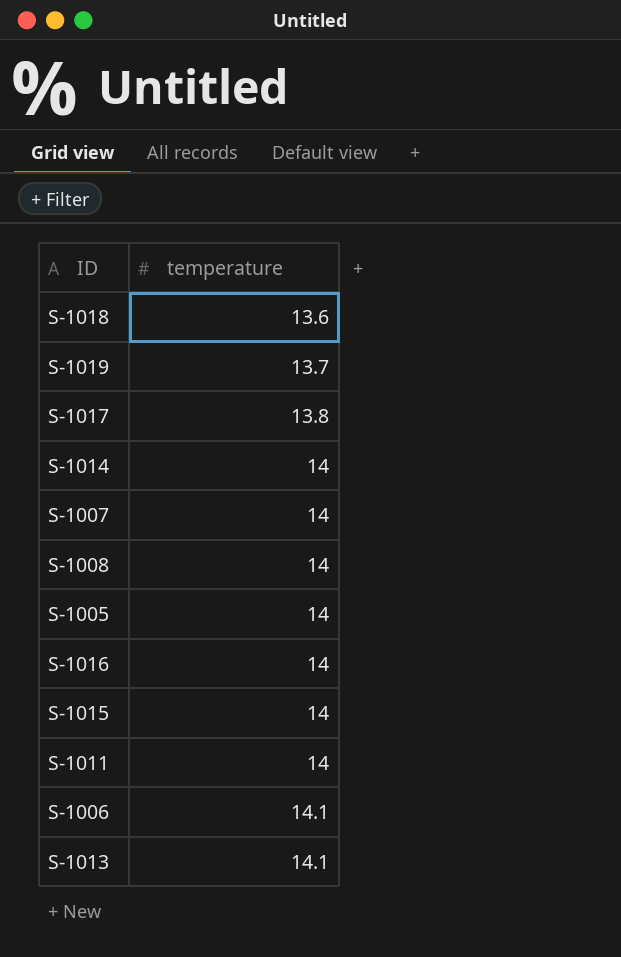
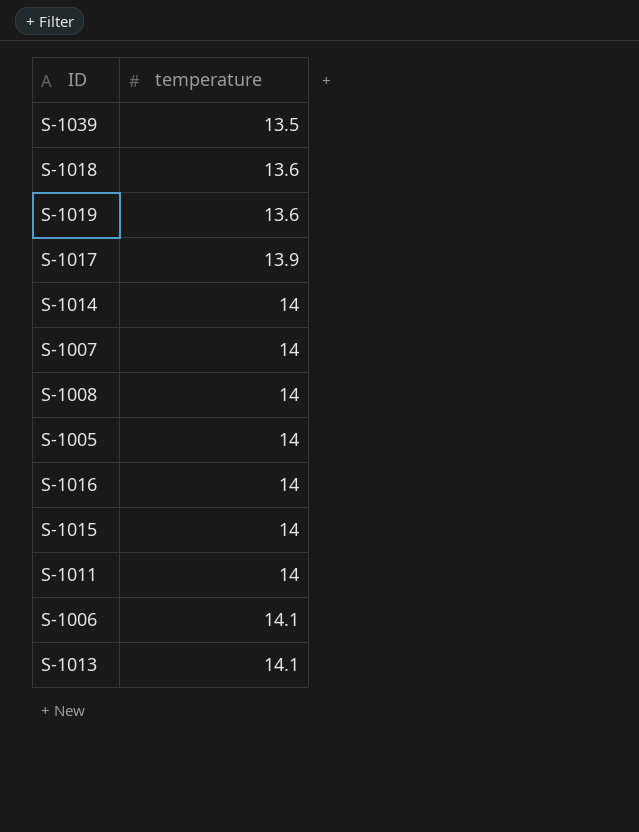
row S-1039: none -> 13.5
S-1019 | temperature: 13.7 -> 13.6
S-1017 | temperature: 13.8 -> 13.9

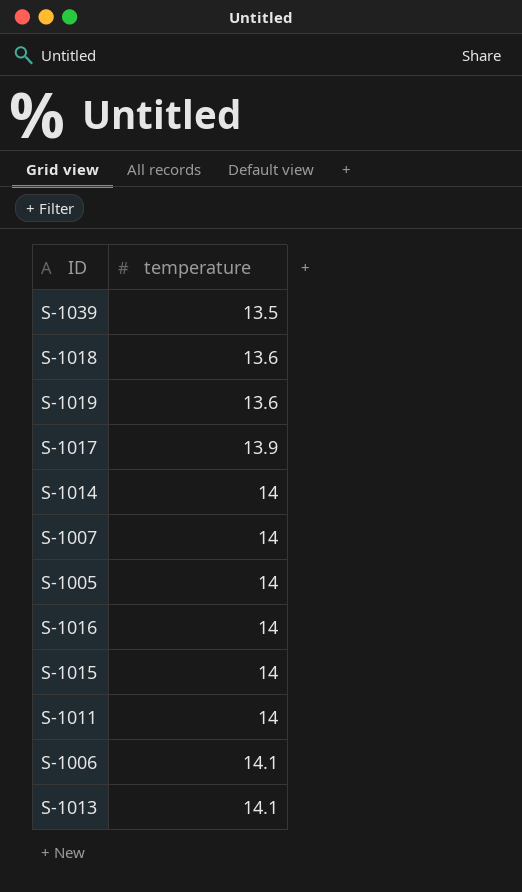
row S-1008: 14 -> none

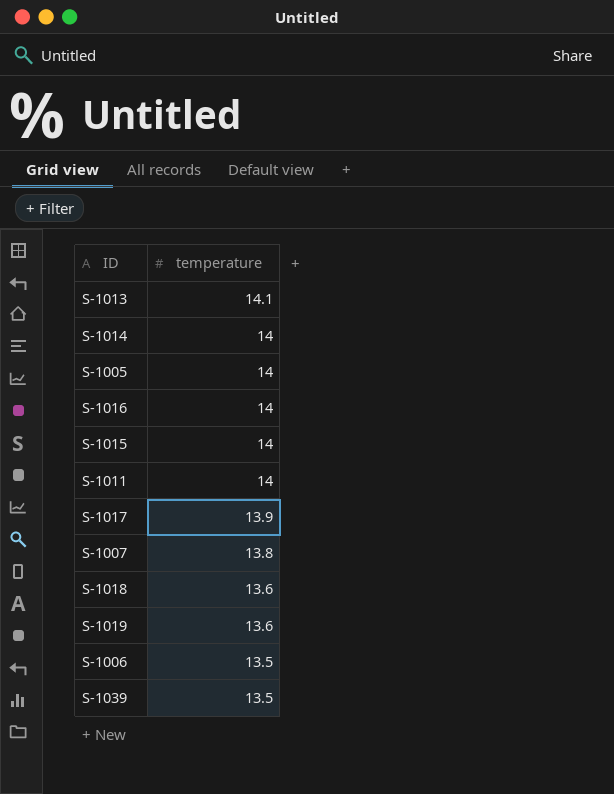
row order: temperature ascending -> temperature descending
S-1007 | temperature: 14 -> 13.8
S-1006 | temperature: 14.1 -> 13.5

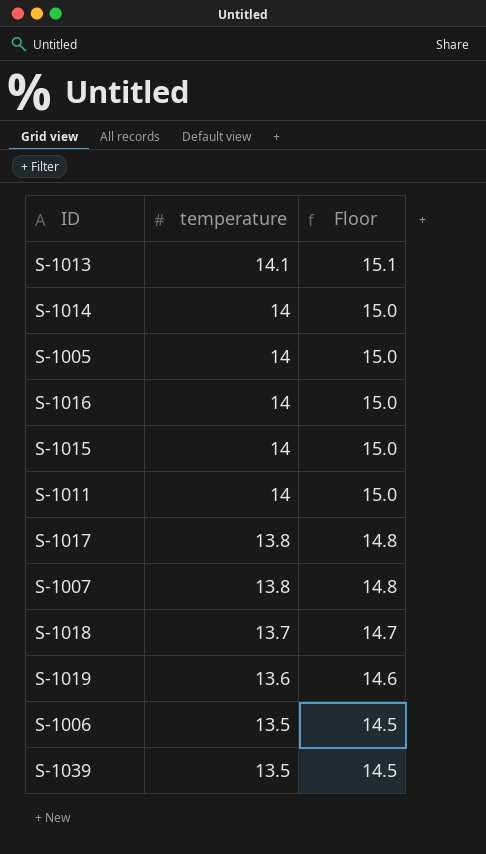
column Floor | formula: none -> [temperature] + 1
S-1017 | temperature: 13.9 -> 13.8
S-1018 | temperature: 13.6 -> 13.7

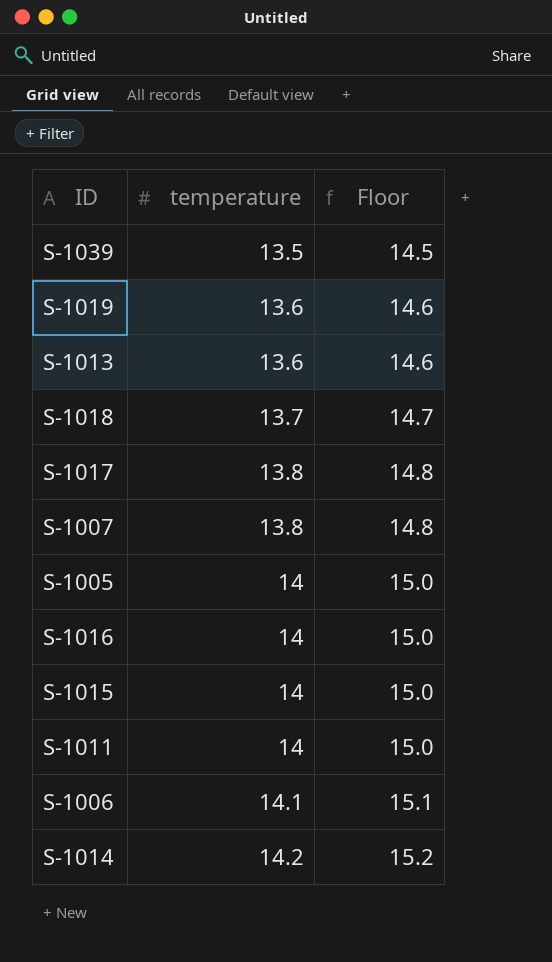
row order: temperature descending -> temperature ascending
S-1013 | temperature: 14.1 -> 13.6
S-1013 | Floor: 15.1 -> 14.6
S-1006 | temperature: 13.5 -> 14.1
S-1006 | Floor: 14.5 -> 15.1
S-1014 | temperature: 14 -> 14.2
S-1014 | Floor: 15.0 -> 15.2

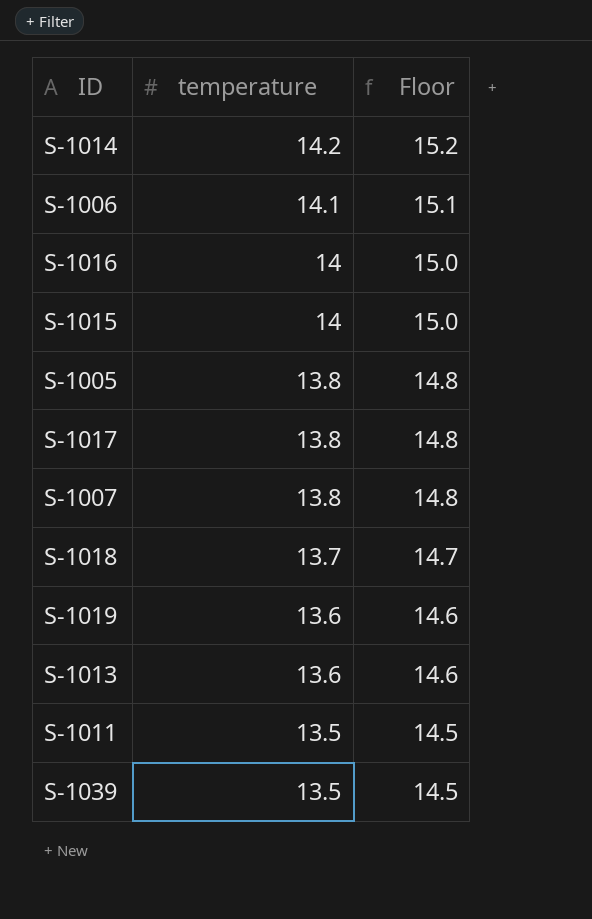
row order: temperature ascending -> temperature descending
S-1005 | temperature: 14 -> 13.8
S-1005 | Floor: 15.0 -> 14.8
S-1011 | temperature: 14 -> 13.5
S-1011 | Floor: 15.0 -> 14.5

